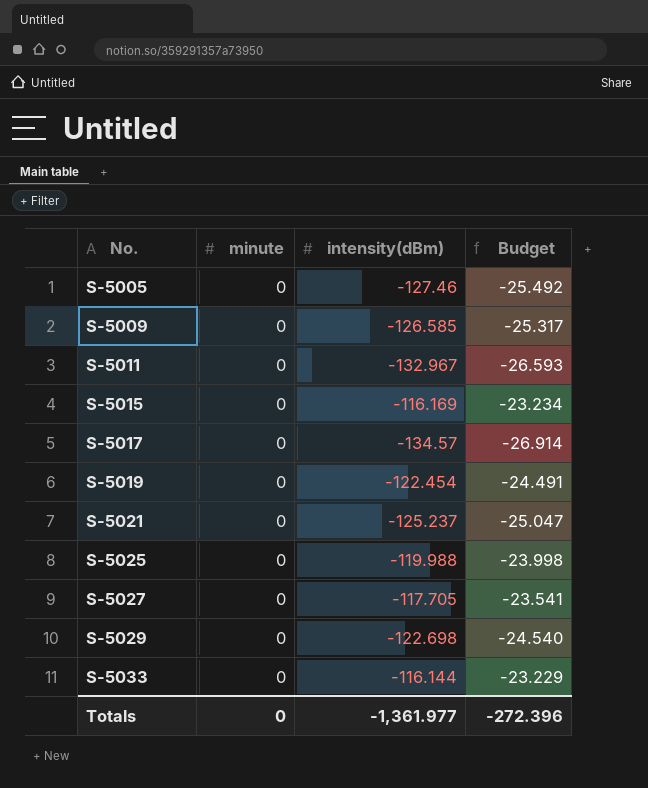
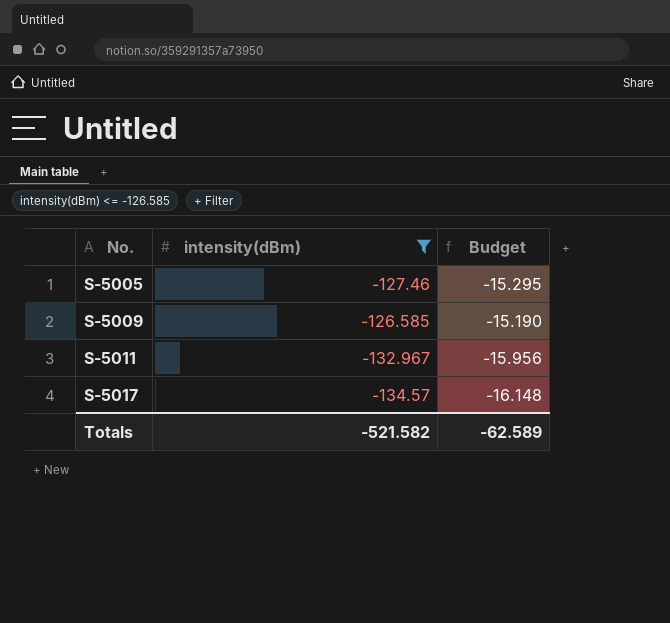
filter: none -> intensity(dBm) <= -126.585
column minute | position: 2 -> none
column Budget | formula: [intensity(dBm)] * 0.2 -> [intensity(dBm)] * 0.12
Totals | intensity(dBm): -1,361.977 -> -521.582
Totals | Budget: -272.396 -> -62.589

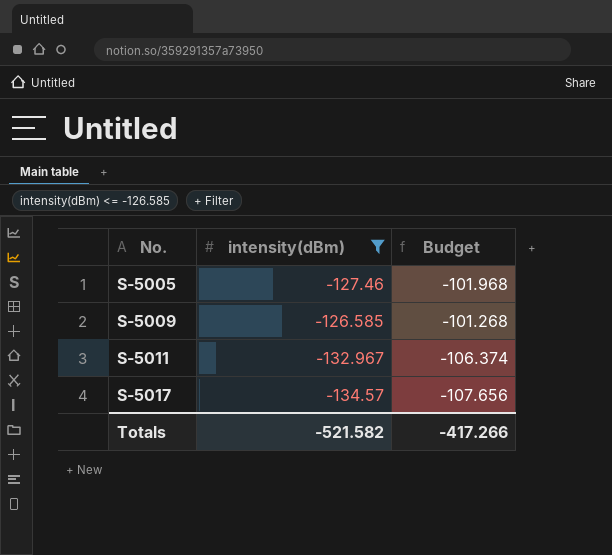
column Budget | formula: [intensity(dBm)] * 0.12 -> [intensity(dBm)] * 0.8
Totals | Budget: -62.589 -> -417.266

